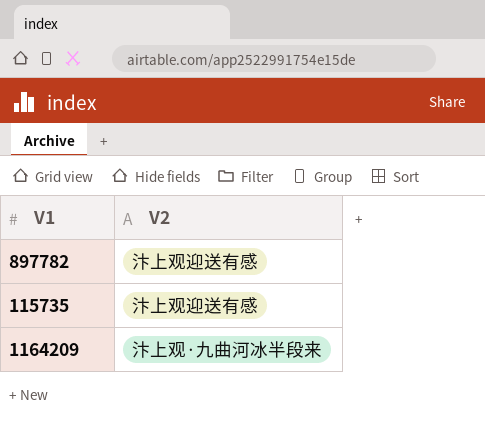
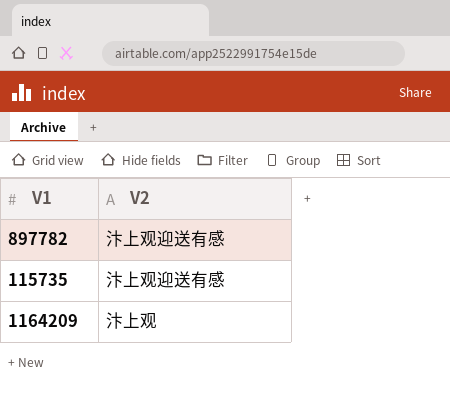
1164209 | V2: 汴上观·九曲河冰半段来 -> 汴上观

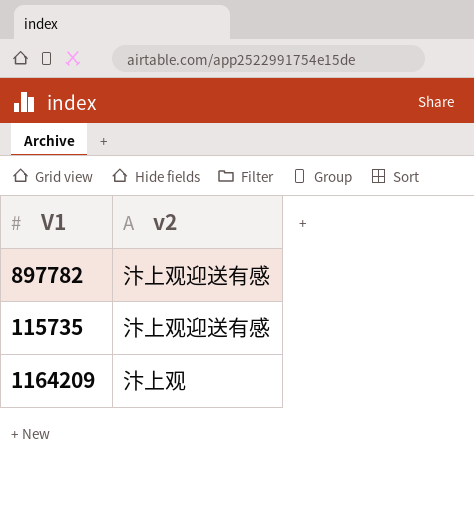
column name: V2 -> v2

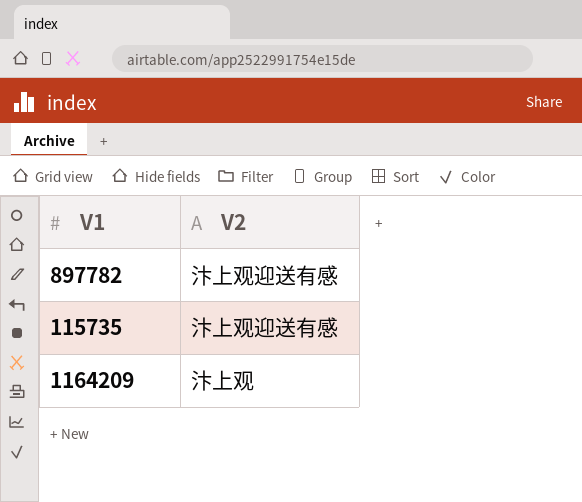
column name: v2 -> V2

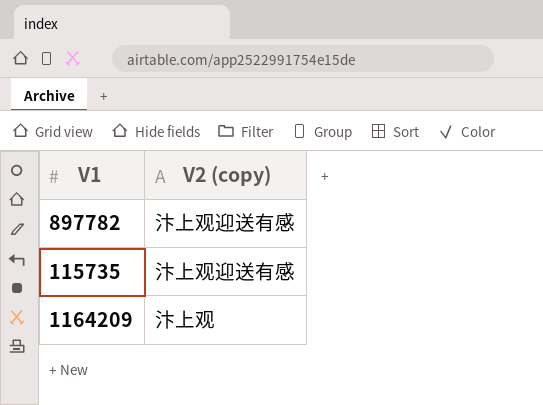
column name: V2 -> V2 (copy)

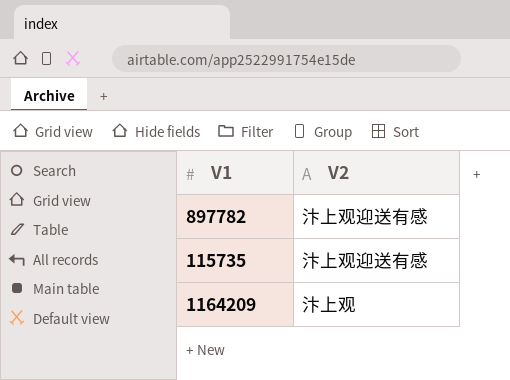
column name: V2 (copy) -> V2

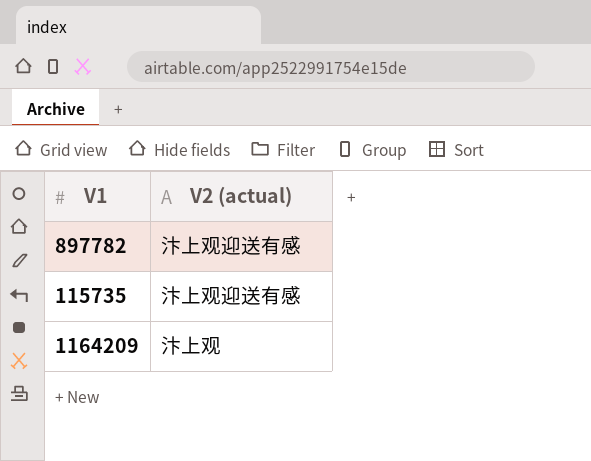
column name: V2 -> V2 (actual)

